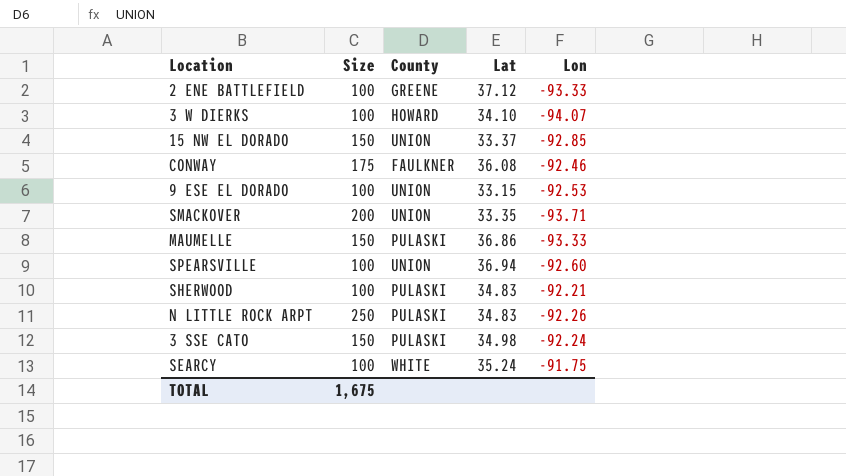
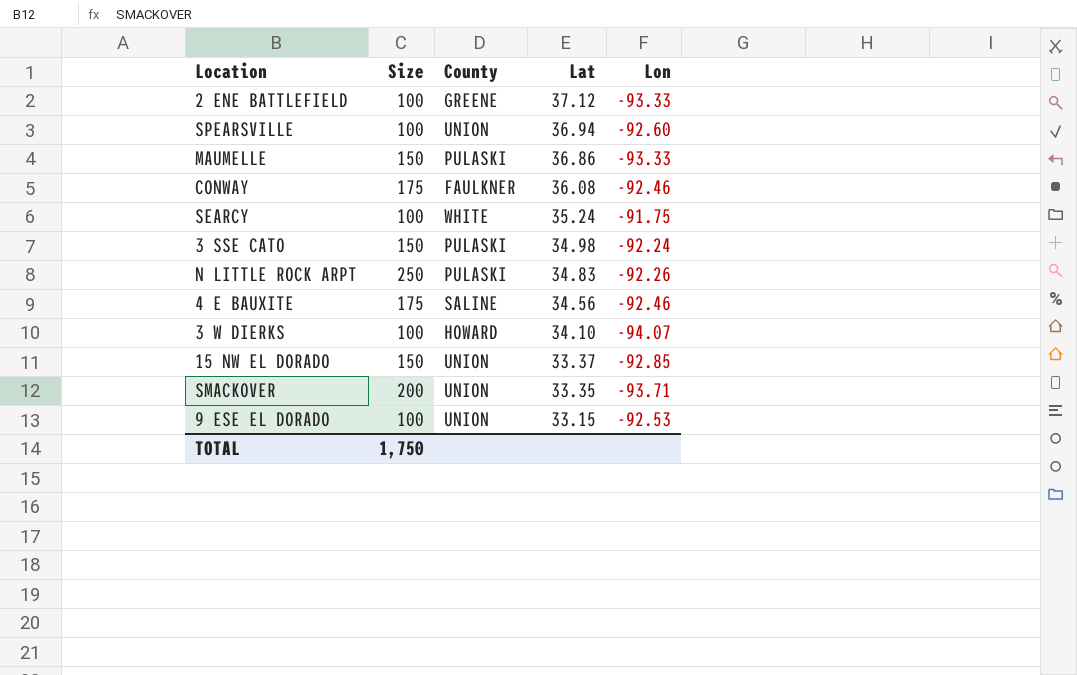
row order: none -> Lat descending
row SHERWOOD: 100 | PULASKI | 34.83 | -92.21 -> none
row 4 E BAUXITE: none -> 175 | SALINE | 34.56 | -92.46
TOTAL | Size: 1,675 -> 1,750

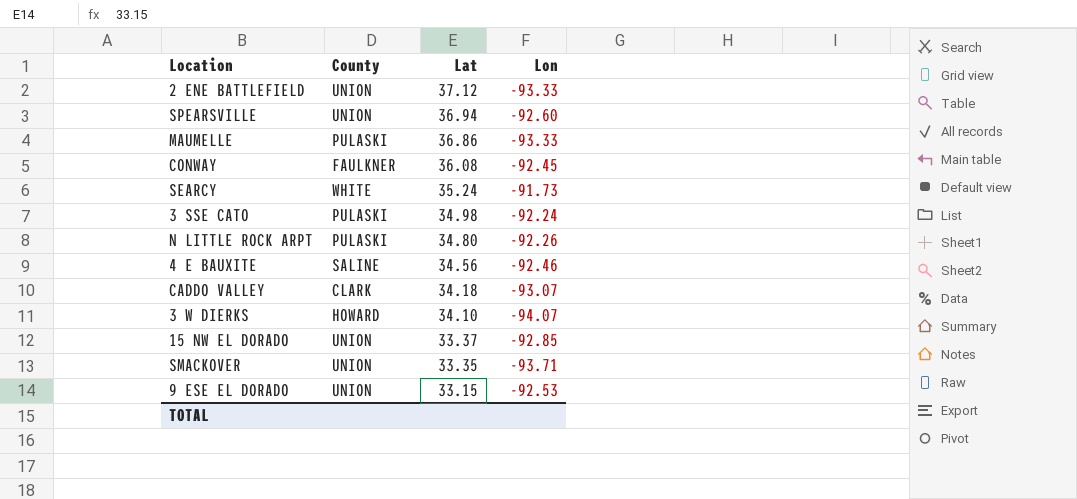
column Size | position: 2 -> none
2 ENE BATTLEFIELD | County: GREENE -> UNION
CONWAY | Lon: -92.46 -> -92.45
SEARCY | Lon: -91.75 -> -91.73
N LITTLE ROCK ARPT | Lat: 34.83 -> 34.80
row CADDO VALLEY: none -> CLARK | 34.18 | -93.07

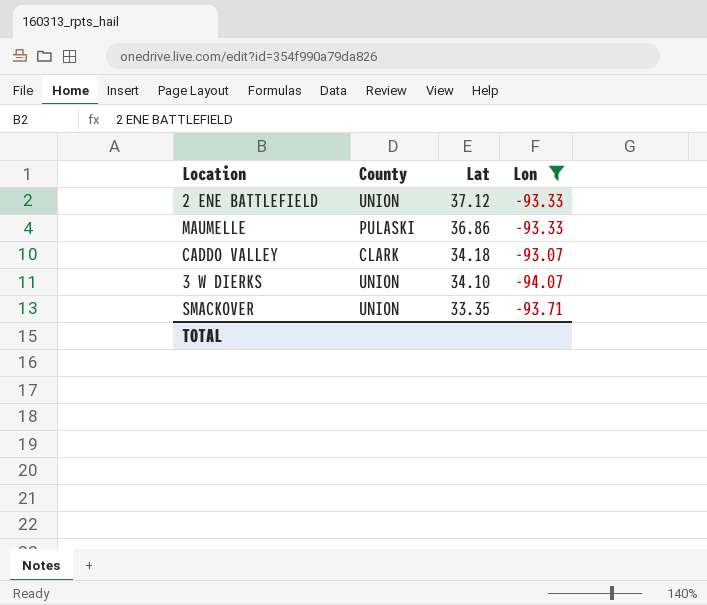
filter: none -> Lon <= -93.07
3 W DIERKS | County: HOWARD -> UNION

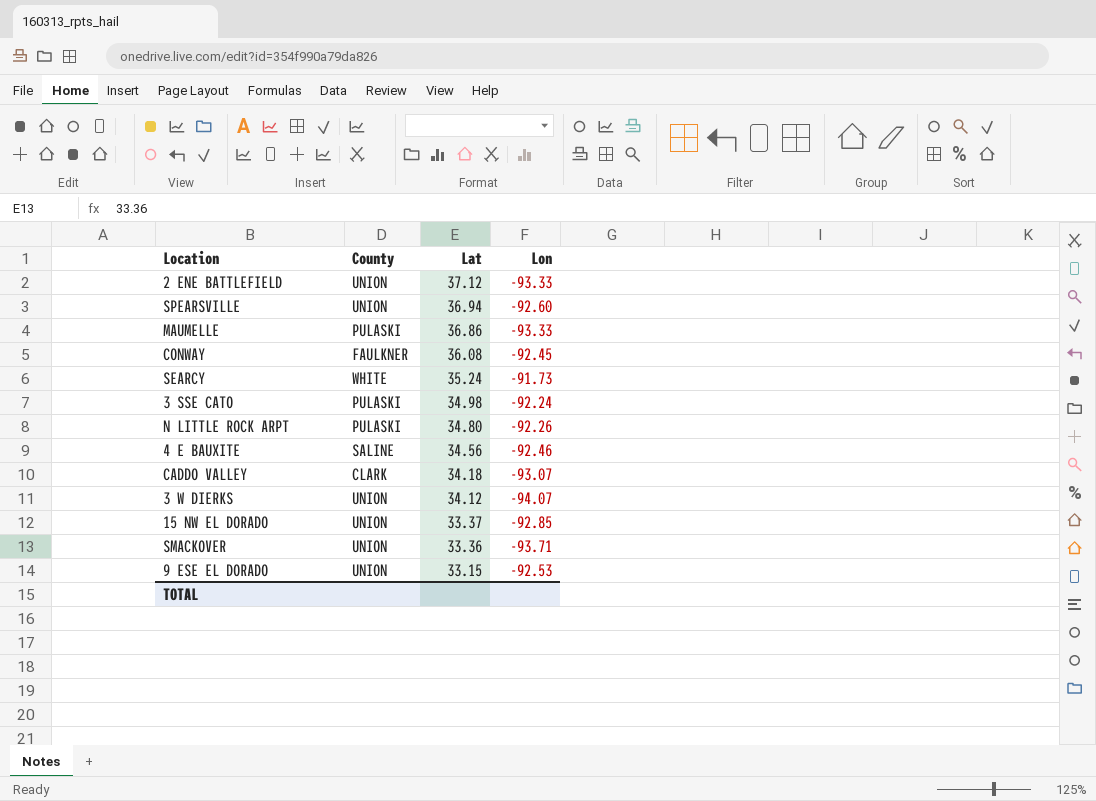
filter: Lon <= -93.07 -> none
3 W DIERKS | Lat: 34.10 -> 34.12
SMACKOVER | Lat: 33.35 -> 33.36

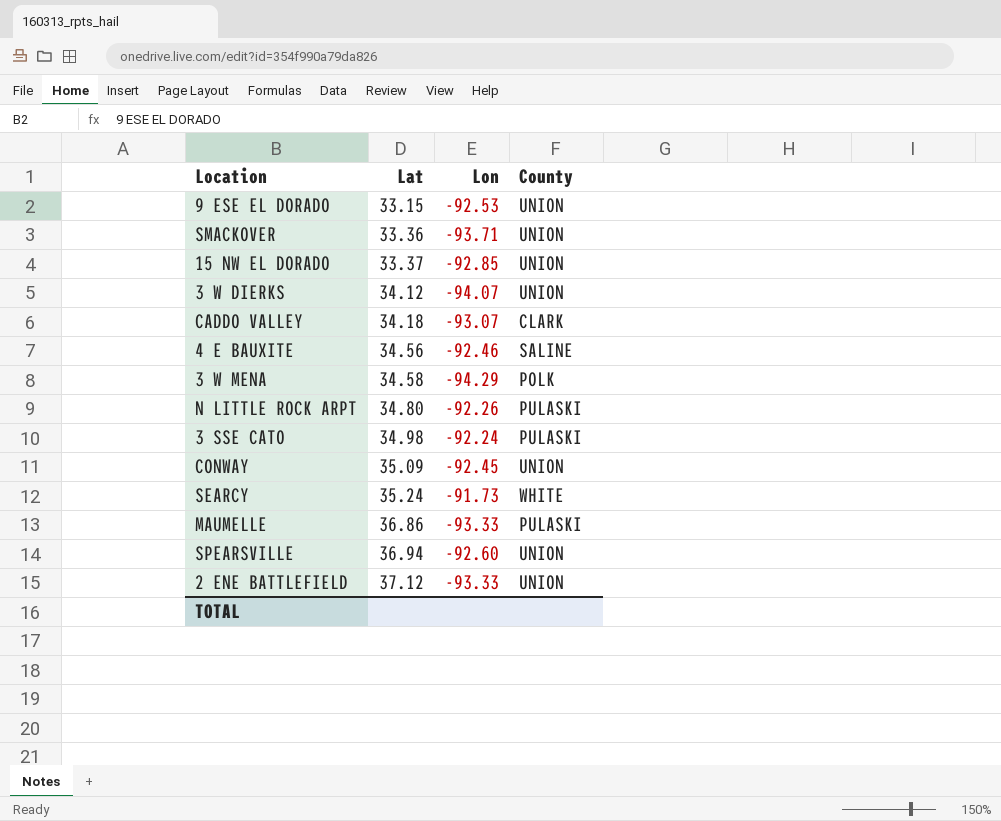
row order: Lat descending -> Lat ascending
column County | position: 2 -> 4
row 3 W MENA: none -> 34.58 | -94.29 | POLK
CONWAY | Lat: 36.08 -> 35.09
CONWAY | County: FAULKNER -> UNION

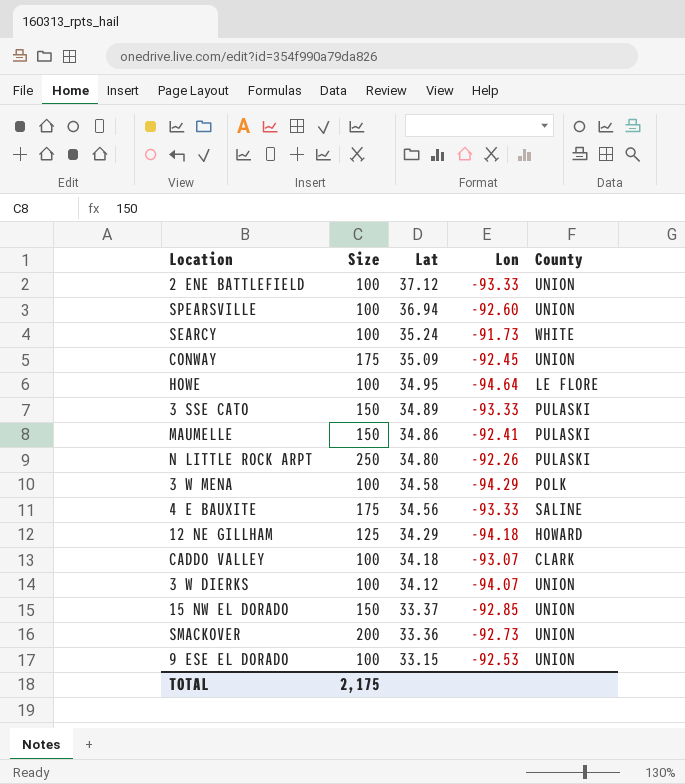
row order: Lat ascending -> Lat descending
column Size | position: none -> 2
row HOWE: none -> 100 | 34.95 | -94.64 | LE FLORE
3 SSE CATO | Lat: 34.98 -> 34.89
3 SSE CATO | Lon: -92.24 -> -93.33
MAUMELLE | Lat: 36.86 -> 34.86
MAUMELLE | Lon: -93.33 -> -92.41
4 E BAUXITE | Lon: -92.46 -> -93.33
row 12 NE GILLHAM: none -> 125 | 34.29 | -94.18 | HOWARD
SMACKOVER | Lon: -93.71 -> -92.73

